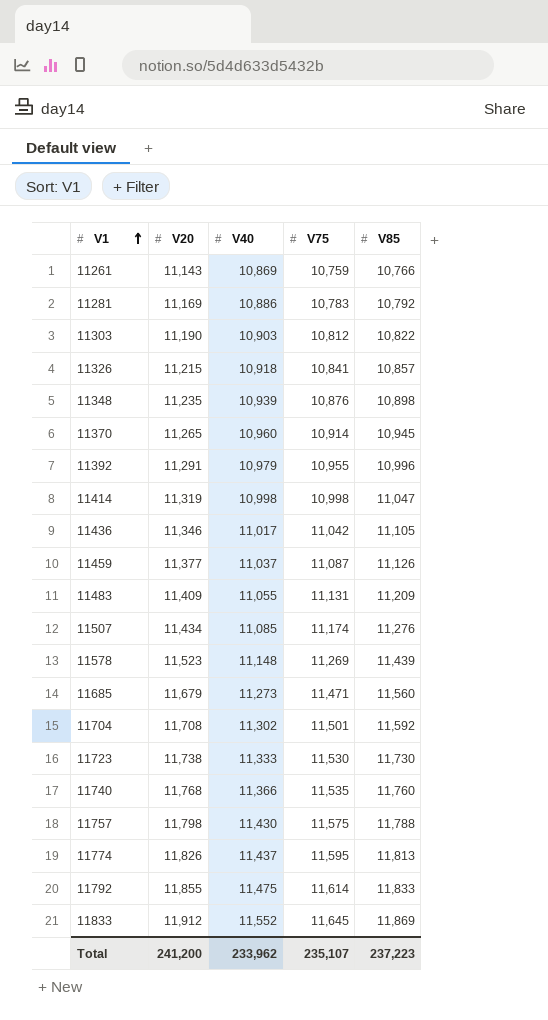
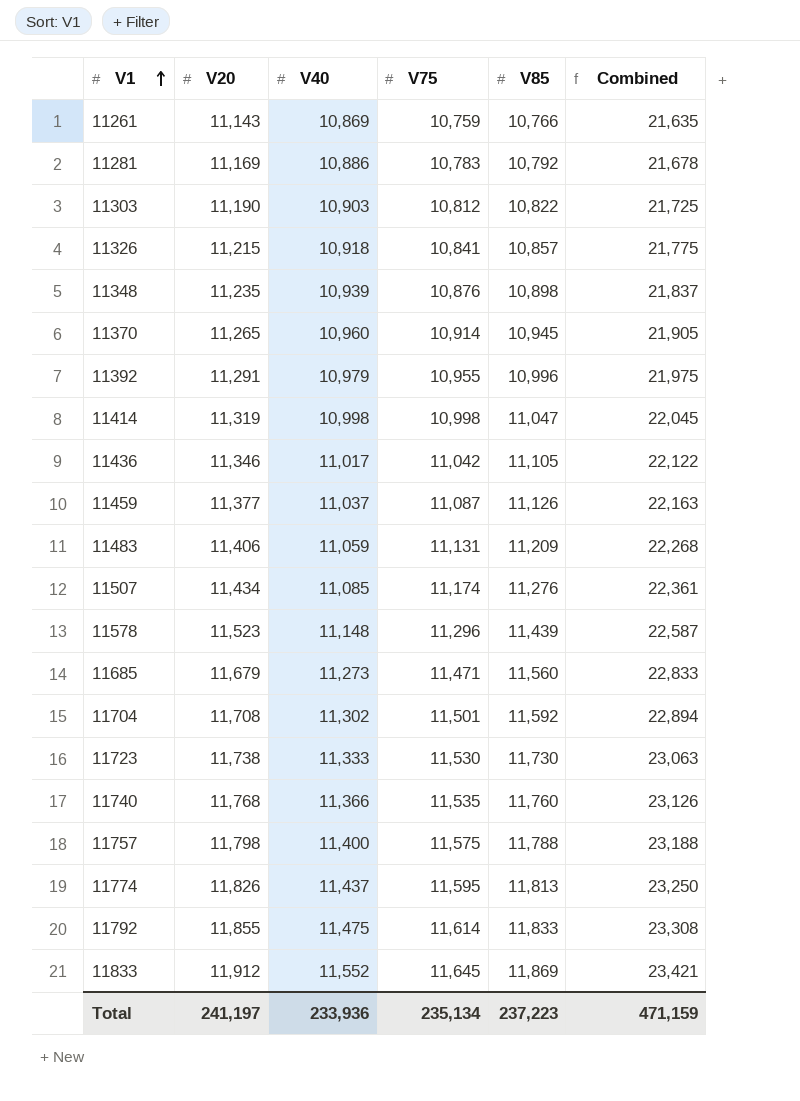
column Combined | formula: none -> [V40] + [V85]
11483 | V20: 11,409 -> 11,406
11483 | V40: 11,055 -> 11,059
11578 | V75: 11,269 -> 11,296
11757 | V40: 11,430 -> 11,400
Total | V20: 241,200 -> 241,197
Total | V40: 233,962 -> 233,936
Total | V75: 235,107 -> 235,134

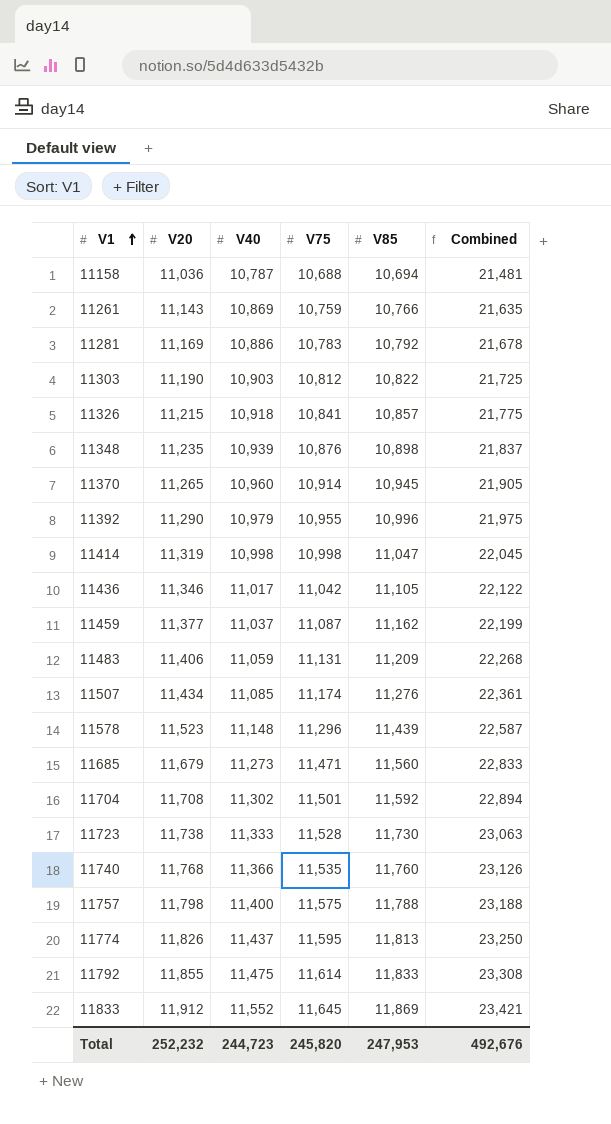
row 11158: none -> 11,036 | 10,787 | 10,688 | 10,694 | 21,481
11392 | V20: 11,291 -> 11,290
11459 | V85: 11,126 -> 11,162
11459 | Combined: 22,163 -> 22,199
11723 | V75: 11,530 -> 11,528
Total | V20: 241,197 -> 252,232
Total | V40: 233,936 -> 244,723
Total | V75: 235,134 -> 245,820
Total | V85: 237,223 -> 247,953
Total | Combined: 471,159 -> 492,676

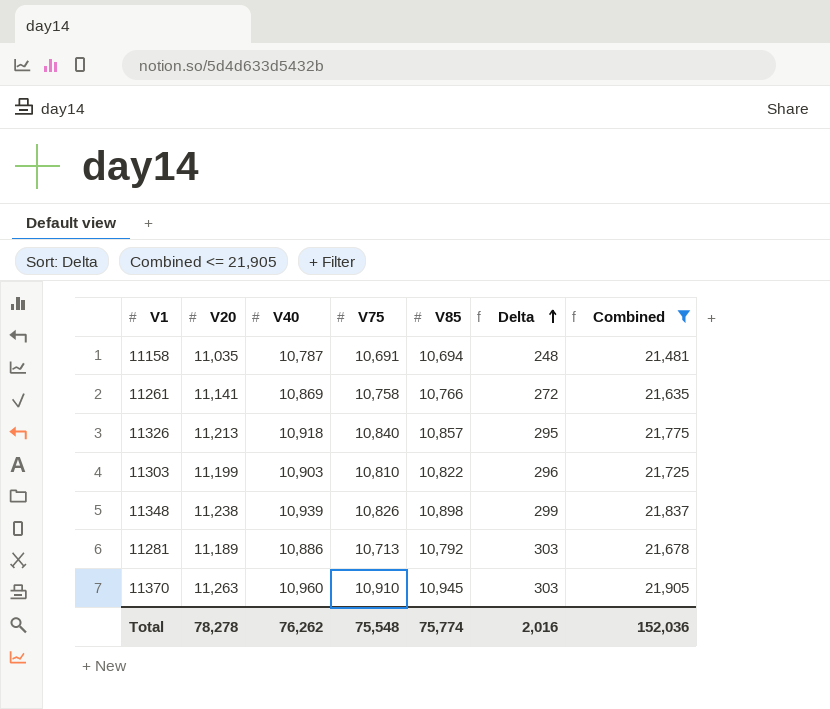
filter: none -> Combined <= 21,905
row order: V1 ascending -> Delta ascending
column Delta | formula: none -> [V20] - [V40]
11158 | V20: 11,036 -> 11,035
11158 | V75: 10,688 -> 10,691
11261 | V20: 11,143 -> 11,141
11261 | V75: 10,759 -> 10,758
11326 | V20: 11,215 -> 11,213
11326 | V75: 10,841 -> 10,840
11303 | V20: 11,190 -> 11,199
11303 | V75: 10,812 -> 10,810
11348 | V20: 11,235 -> 11,238
11348 | V75: 10,876 -> 10,826
11281 | V20: 11,169 -> 11,189
11281 | V75: 10,783 -> 10,713
11370 | V20: 11,265 -> 11,263
11370 | V75: 10,914 -> 10,910
Total | V20: 252,232 -> 78,278
Total | V40: 244,723 -> 76,262
Total | V75: 245,820 -> 75,548
Total | V85: 247,953 -> 75,774
Total | Combined: 492,676 -> 152,036

